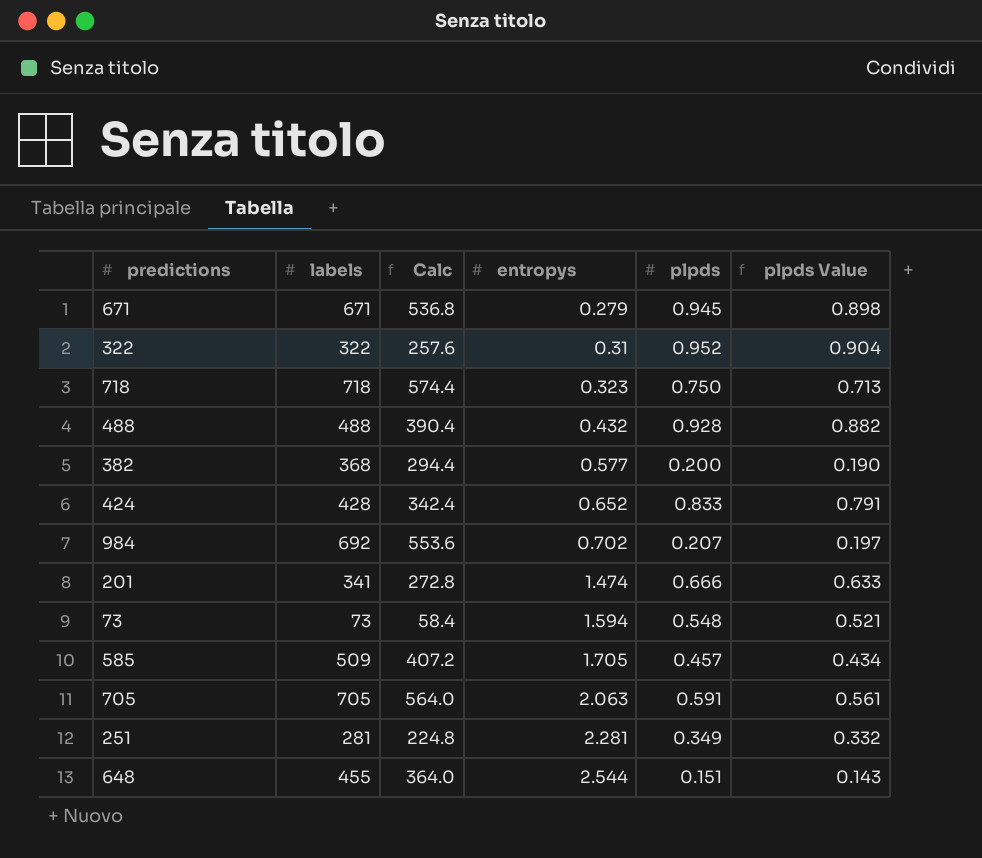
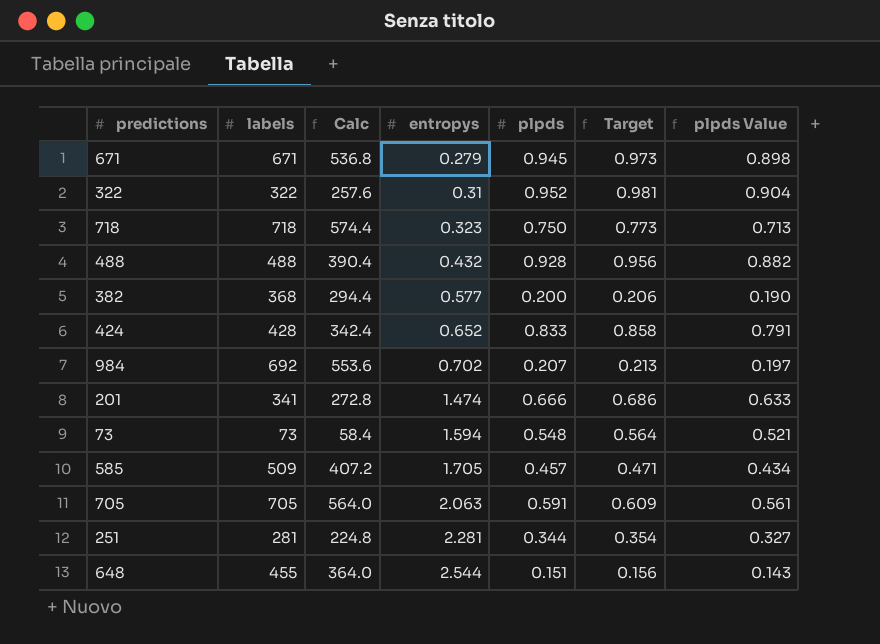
column Target | formula: none -> [plpds] * 1.03
251 | plpds: 0.349 -> 0.344
251 | plpds Value: 0.332 -> 0.327

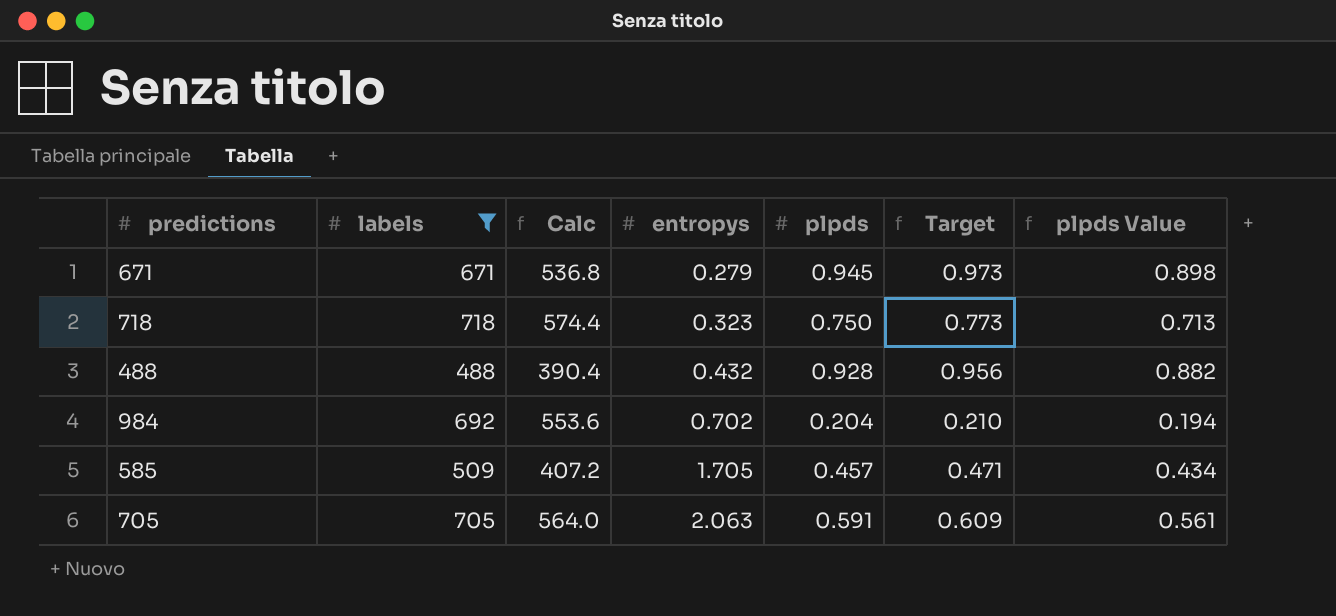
filter: none -> labels >= 488
984 | plpds: 0.207 -> 0.204
984 | Target: 0.213 -> 0.210
984 | plpds Value: 0.197 -> 0.194

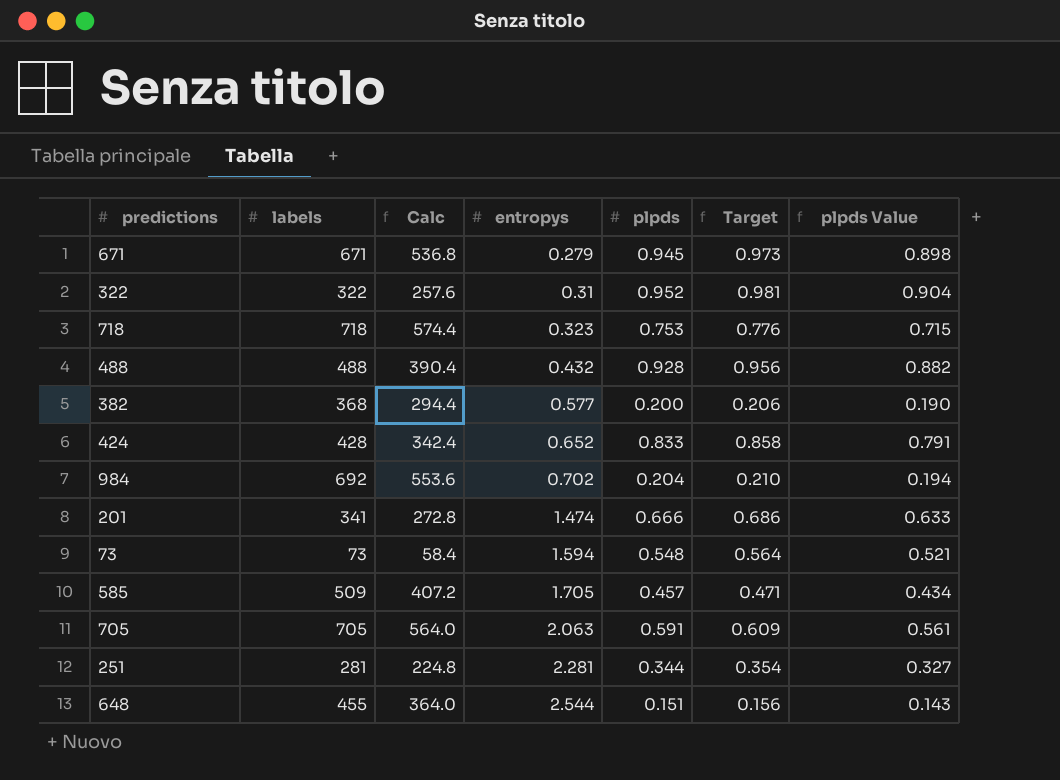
filter: labels >= 488 -> none
718 | plpds: 0.750 -> 0.753
718 | Target: 0.773 -> 0.776
718 | plpds Value: 0.713 -> 0.715

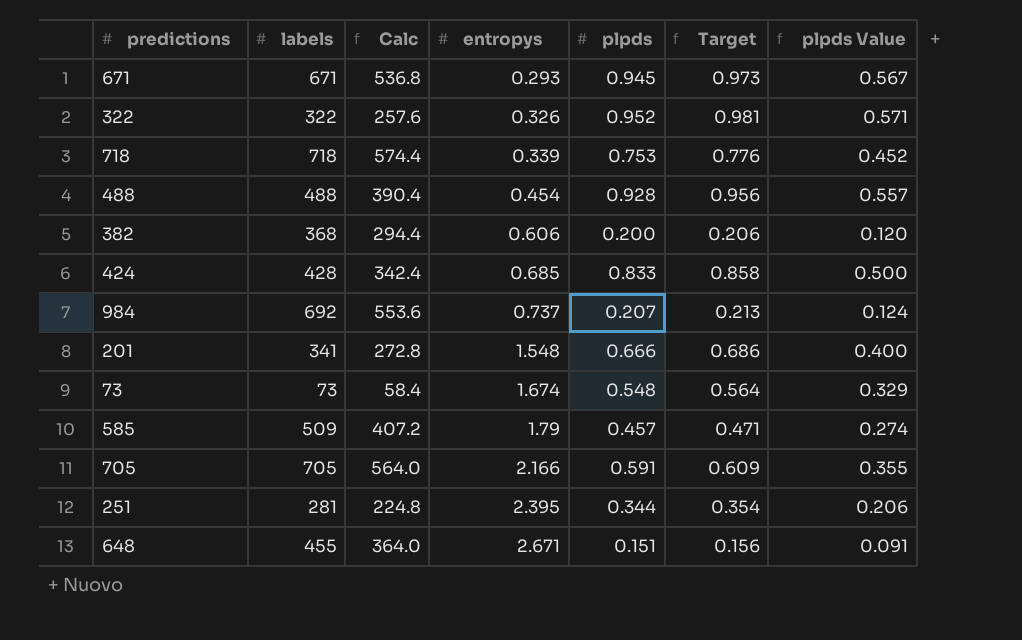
column plpds Value | formula: [plpds] * 0.95 -> [plpds] * 0.6
671 | entropys: 0.279 -> 0.293
322 | entropys: 0.31 -> 0.326
718 | entropys: 0.323 -> 0.339
488 | entropys: 0.432 -> 0.454
382 | entropys: 0.577 -> 0.606
424 | entropys: 0.652 -> 0.685
984 | entropys: 0.702 -> 0.737
984 | plpds: 0.204 -> 0.207
984 | Target: 0.210 -> 0.213
201 | entropys: 1.474 -> 1.548
73 | entropys: 1.594 -> 1.674
585 | entropys: 1.705 -> 1.79
705 | entropys: 2.063 -> 2.166
251 | entropys: 2.281 -> 2.395
648 | entropys: 2.544 -> 2.671

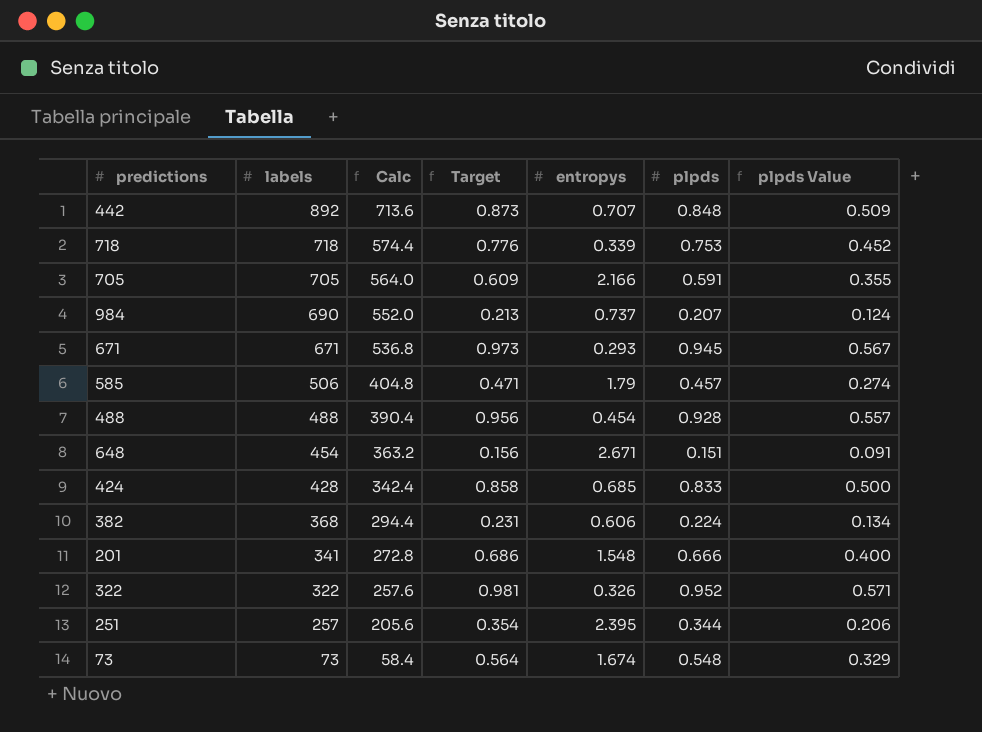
row order: entropys ascending -> labels descending
column Target | position: 6 -> 4
row 442: none -> 892 | 713.6 | 0.873 | 0.707 | 0.848 | 0.509
984 | labels: 692 -> 690
984 | Calc: 553.6 -> 552.0
585 | labels: 509 -> 506
585 | Calc: 407.2 -> 404.8
648 | labels: 455 -> 454
648 | Calc: 364.0 -> 363.2
382 | Target: 0.206 -> 0.231
382 | plpds: 0.200 -> 0.224
382 | plpds Value: 0.120 -> 0.134
251 | labels: 281 -> 257
251 | Calc: 224.8 -> 205.6

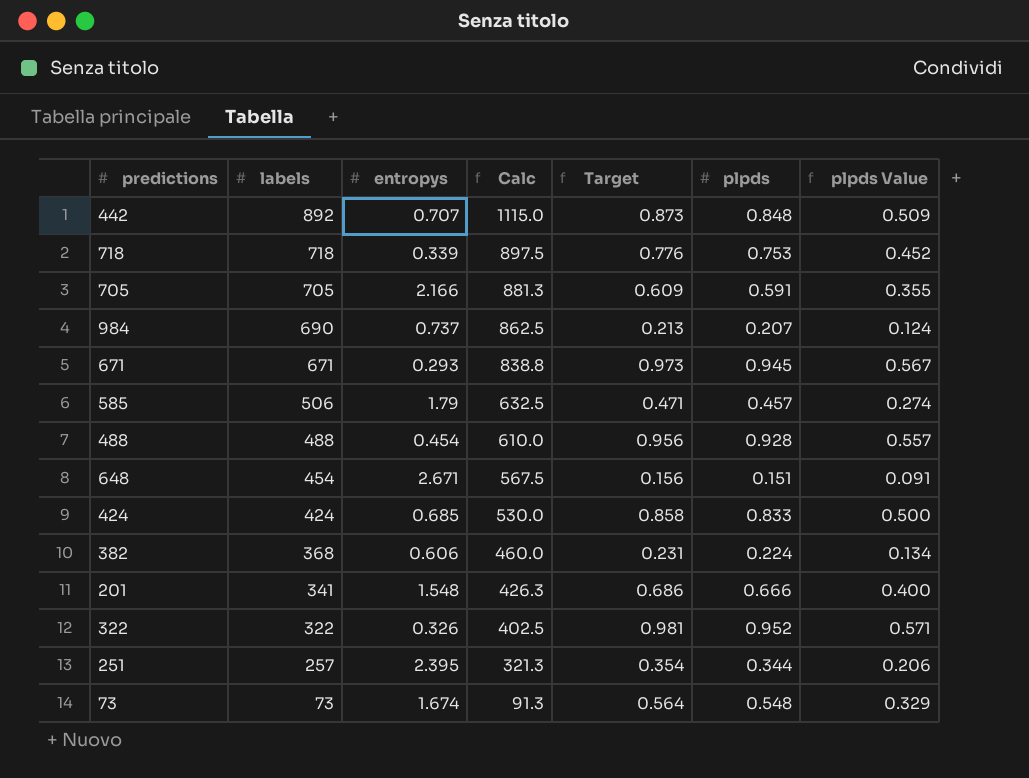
column entropys | position: 5 -> 3
column Calc | formula: [labels] * 0.8 -> [labels] * 1.25
424 | labels: 428 -> 424

